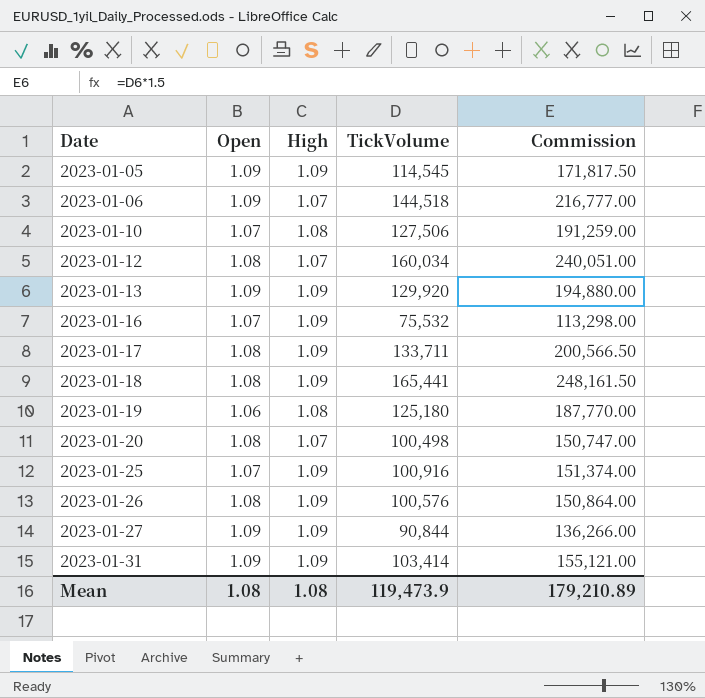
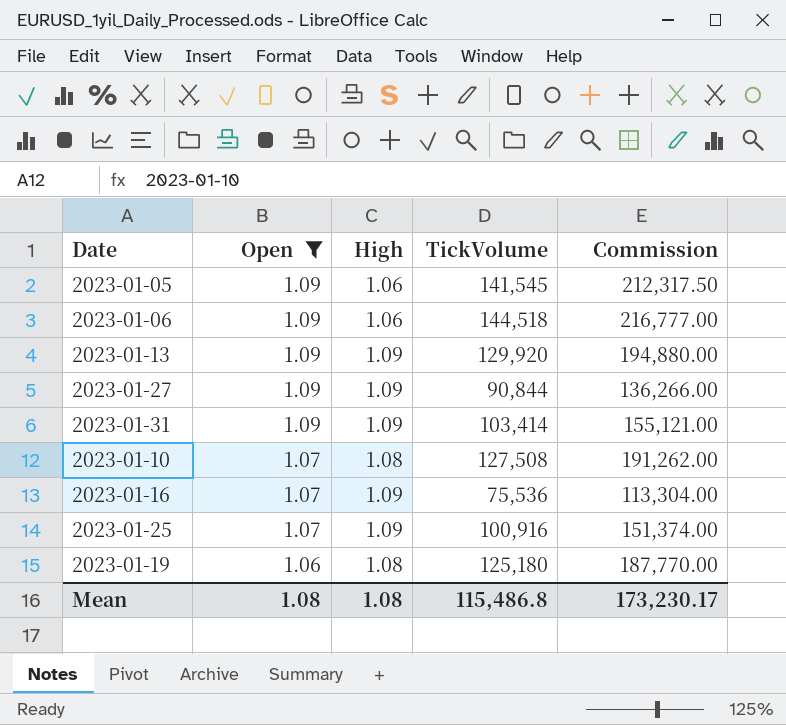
filter: none -> Open != 1.08
row order: Date ascending -> Open descending
2023-01-05 | High: 1.09 -> 1.06
2023-01-05 | TickVolume: 114,545 -> 141,545
2023-01-05 | Commission: 171,817.50 -> 212,317.50
2023-01-06 | High: 1.07 -> 1.06
2023-01-10 | TickVolume: 127,506 -> 127,508
2023-01-10 | Commission: 191,259.00 -> 191,262.00
2023-01-16 | TickVolume: 75,532 -> 75,536
2023-01-16 | Commission: 113,298.00 -> 113,304.00
Mean | TickVolume: 119,473.9 -> 115,486.8
Mean | Commission: 179,210.89 -> 173,230.17

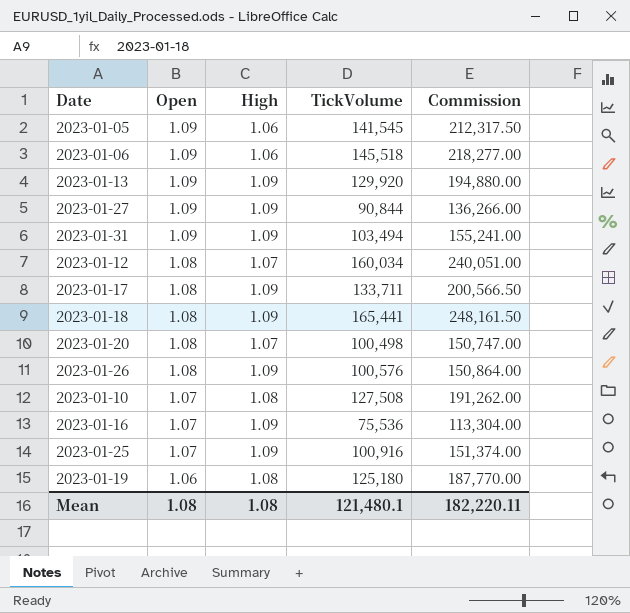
filter: Open != 1.08 -> none
2023-01-06 | TickVolume: 144,518 -> 145,518
2023-01-06 | Commission: 216,777.00 -> 218,277.00
2023-01-31 | TickVolume: 103,414 -> 103,494
2023-01-31 | Commission: 155,121.00 -> 155,241.00
Mean | TickVolume: 115,486.8 -> 121,480.1
Mean | Commission: 173,230.17 -> 182,220.11

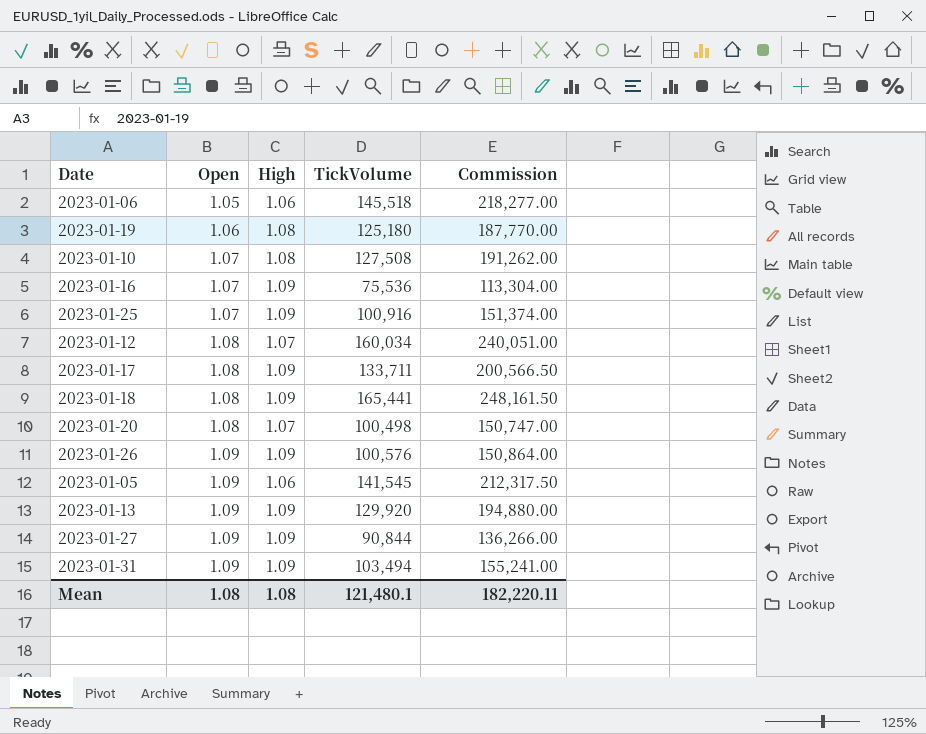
row order: Open descending -> Open ascending
2023-01-06 | Open: 1.09 -> 1.05
2023-01-26 | Open: 1.08 -> 1.09

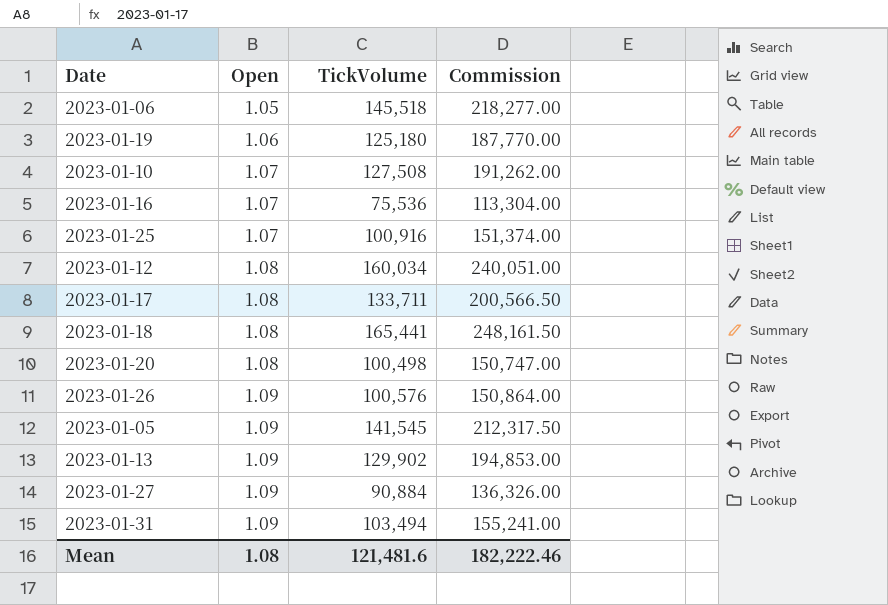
column High | position: 3 -> none
2023-01-13 | TickVolume: 129,920 -> 129,902
2023-01-13 | Commission: 194,880.00 -> 194,853.00
2023-01-27 | TickVolume: 90,844 -> 90,884
2023-01-27 | Commission: 136,266.00 -> 136,326.00
Mean | TickVolume: 121,480.1 -> 121,481.6
Mean | Commission: 182,220.11 -> 182,222.46

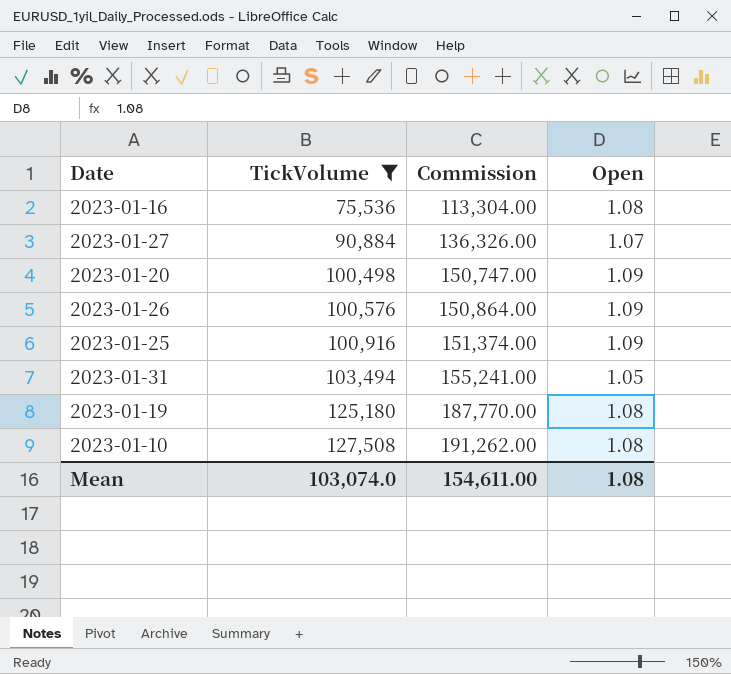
filter: none -> TickVolume <= 127,508
row order: Open ascending -> TickVolume ascending
column Open | position: 2 -> 4
2023-01-16 | Open: 1.07 -> 1.08
2023-01-27 | Open: 1.09 -> 1.07
2023-01-20 | Open: 1.08 -> 1.09
2023-01-25 | Open: 1.07 -> 1.09
2023-01-31 | Open: 1.09 -> 1.05
2023-01-19 | Open: 1.06 -> 1.08
2023-01-10 | Open: 1.07 -> 1.08
Mean | TickVolume: 121,481.6 -> 103,074.0
Mean | Commission: 182,222.46 -> 154,611.00

